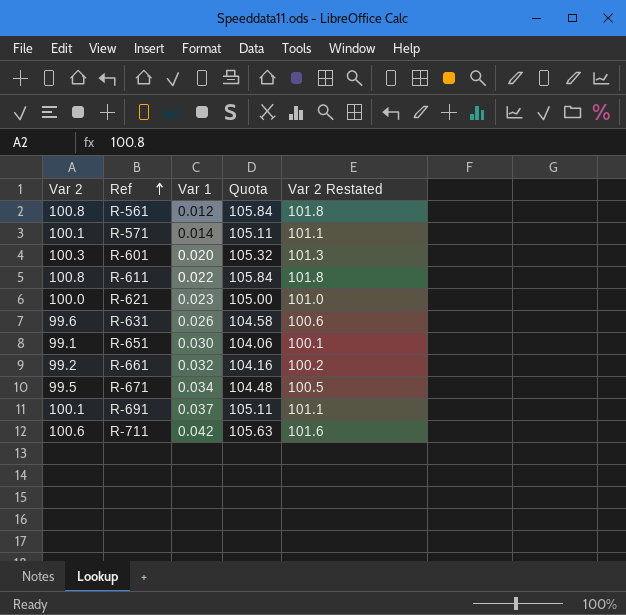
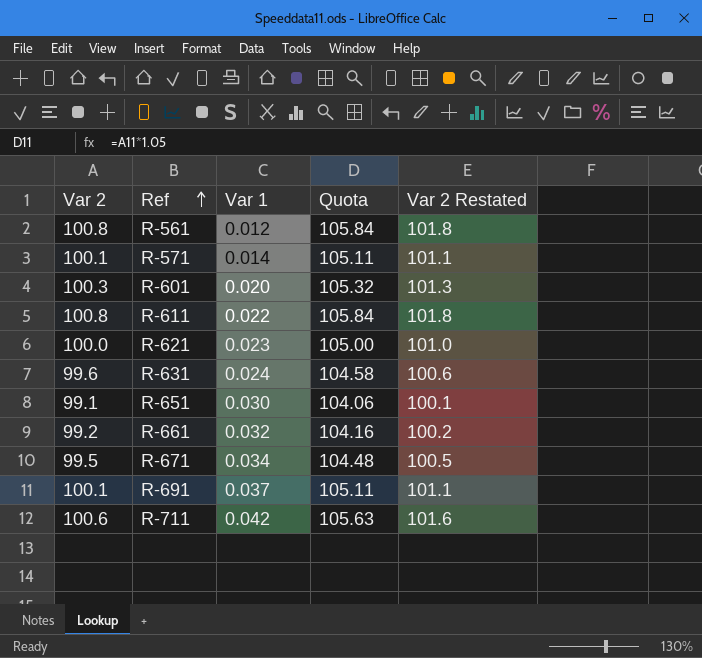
R-631 | Var 1: 0.026 -> 0.024

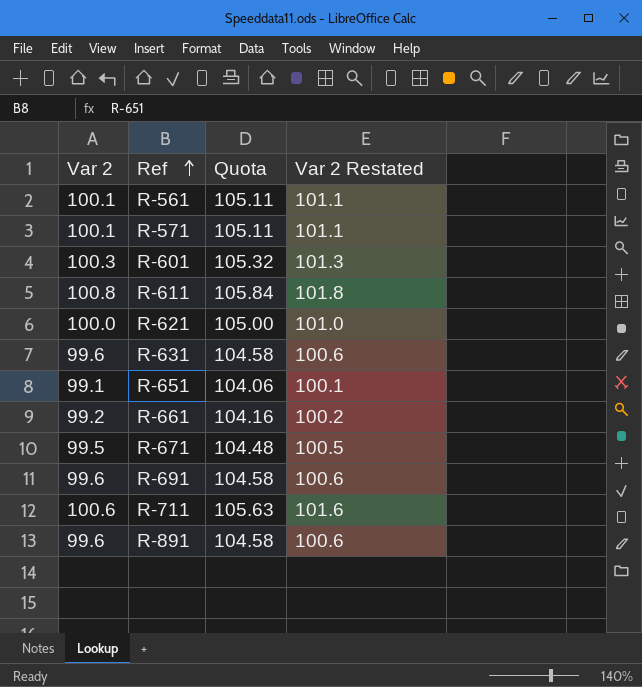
column Var 1 | position: 3 -> none
R-561 | Var 2: 100.8 -> 100.1
R-561 | Quota: 105.84 -> 105.11
R-561 | Var 2 Restated: 101.8 -> 101.1
R-691 | Var 2: 100.1 -> 99.6
R-691 | Quota: 105.11 -> 104.58
R-691 | Var 2 Restated: 101.1 -> 100.6
row R-891: none -> 99.6 | 104.58 | 100.6

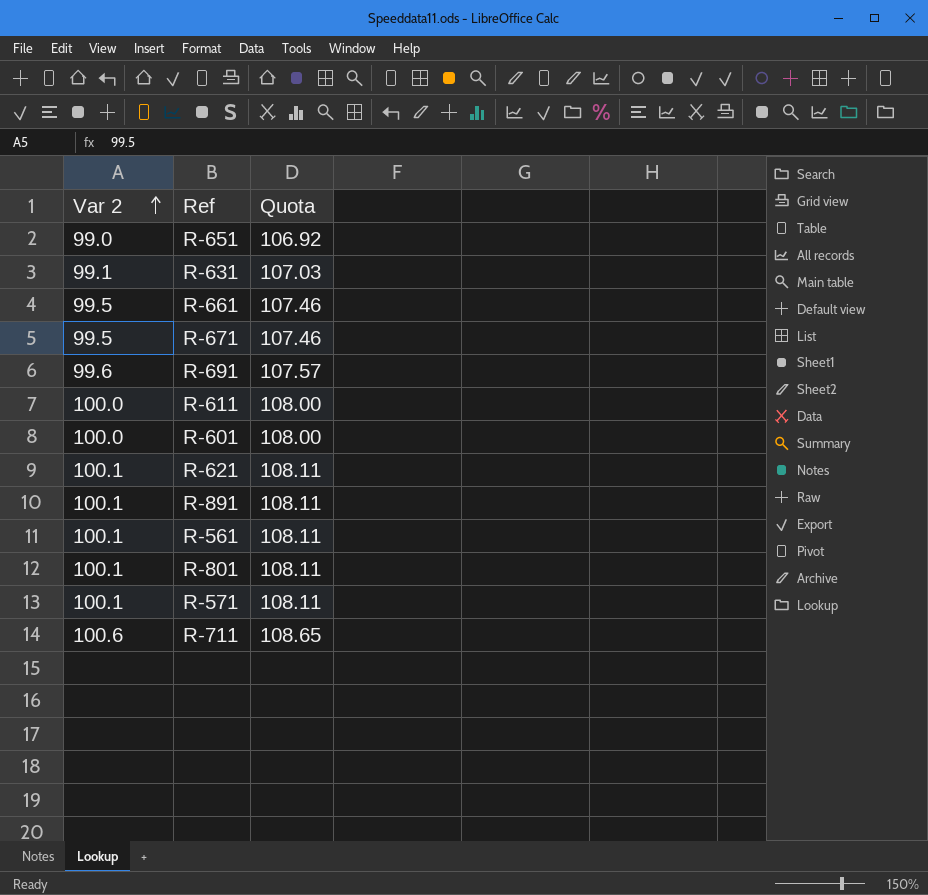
row order: Ref ascending -> Var 2 ascending
column Var 2 Restated | formula: [Var 2] + 1 -> none
column Quota | formula: [Var 2] * 1.05 -> [Var 2] * 1.08
R-651 | Var 2: 99.1 -> 99.0
R-631 | Var 2: 99.6 -> 99.1
R-661 | Var 2: 99.2 -> 99.5
R-611 | Var 2: 100.8 -> 100.0
R-601 | Var 2: 100.3 -> 100.0
R-621 | Var 2: 100.0 -> 100.1
R-891 | Var 2: 99.6 -> 100.1
row R-801: none -> 100.1 | 108.11

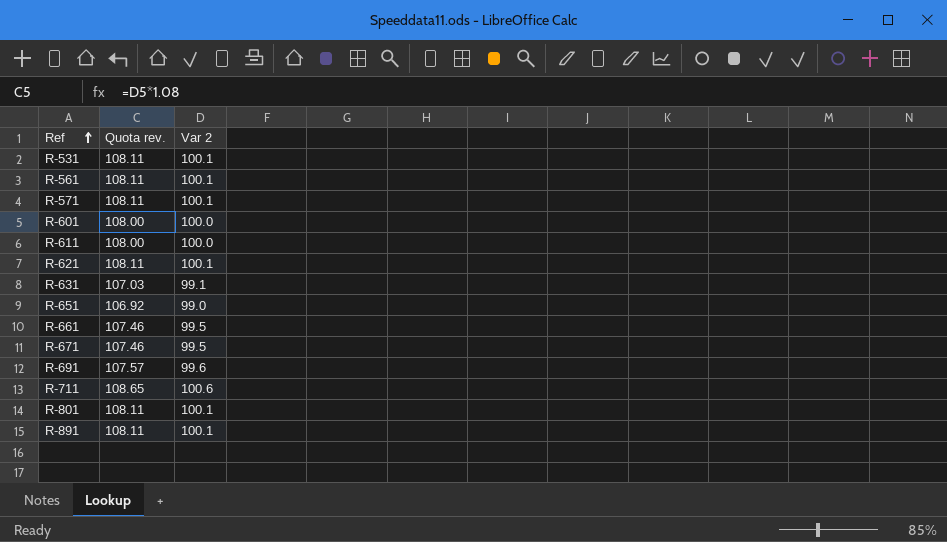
row order: Var 2 ascending -> Ref ascending
column name: Quota -> Quota rev.
column Var 2 | position: 1 -> 3
row R-531: none -> 108.11 | 100.1

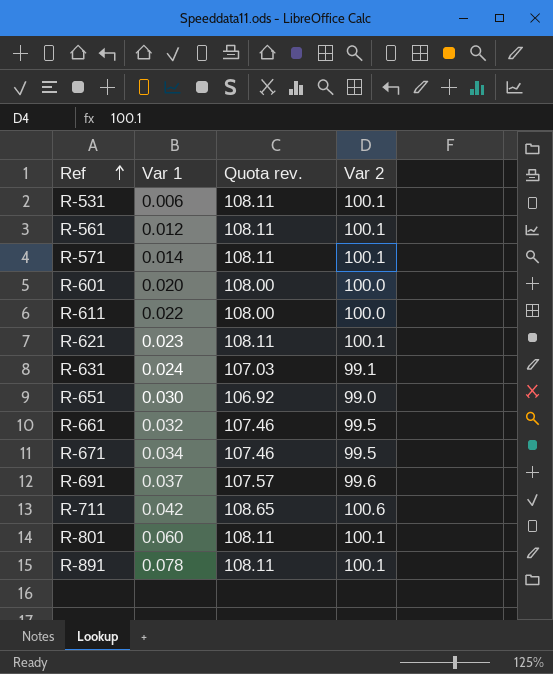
column Var 1 | position: none -> 2

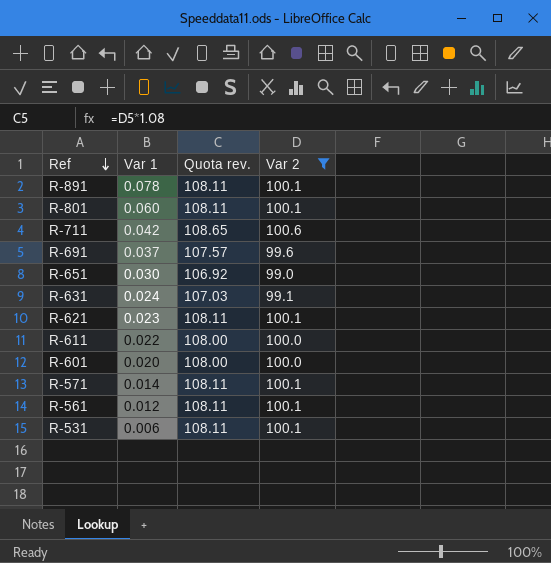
filter: none -> Var 2 != 99.5
row order: Ref ascending -> Ref descending

